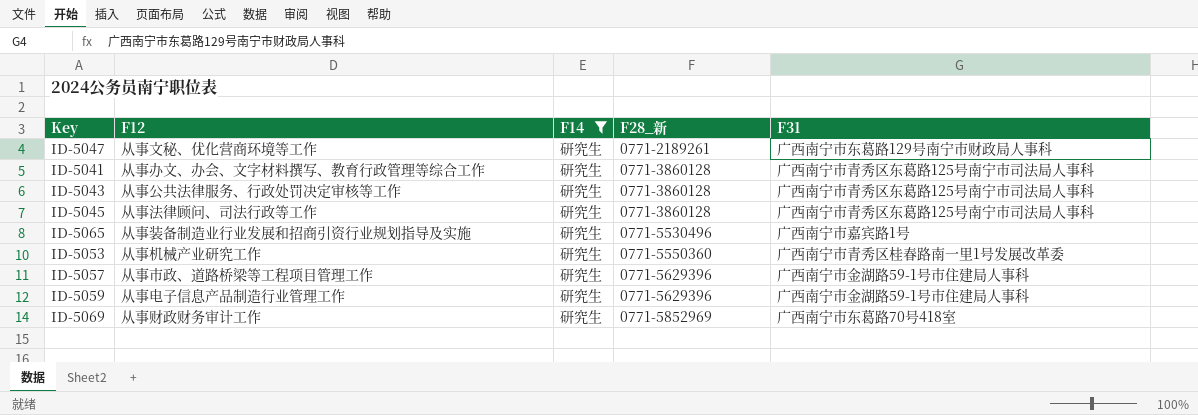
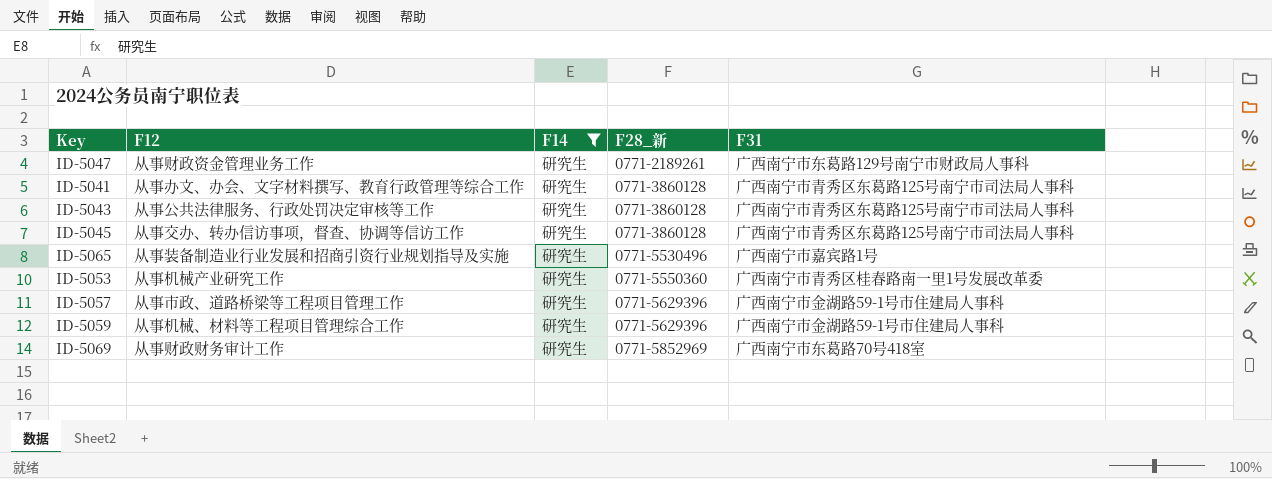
ID-5047 | F12: 从事文秘、优化营商环境等工作 -> 从事财政资金管理业务工作
ID-5045 | F12: 从事法律顾问、司法行政等工作 -> 从事交办、转办信访事项，督查、协调等信访工作
ID-5059 | F12: 从事电子信息产品制造行业管理工作 -> 从事机械、材料等工程项目管理综合工作

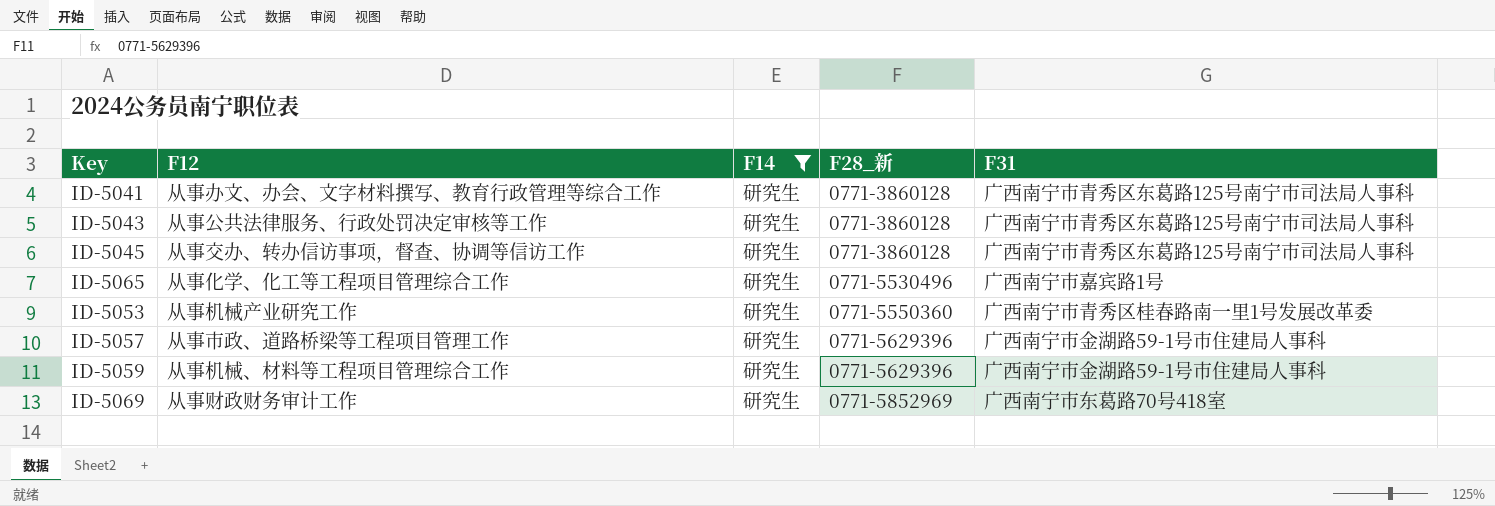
row ID-5047: 从事财政资金管理业务工作 | 研究生 | 0771-2189261 | 广西南宁市东葛路129号南宁市财政局人事科 -> none
ID-5065 | F12: 从事装备制造业行业发展和招商引资行业规划指导及实施 -> 从事化学、化工等工程项目管理综合工作

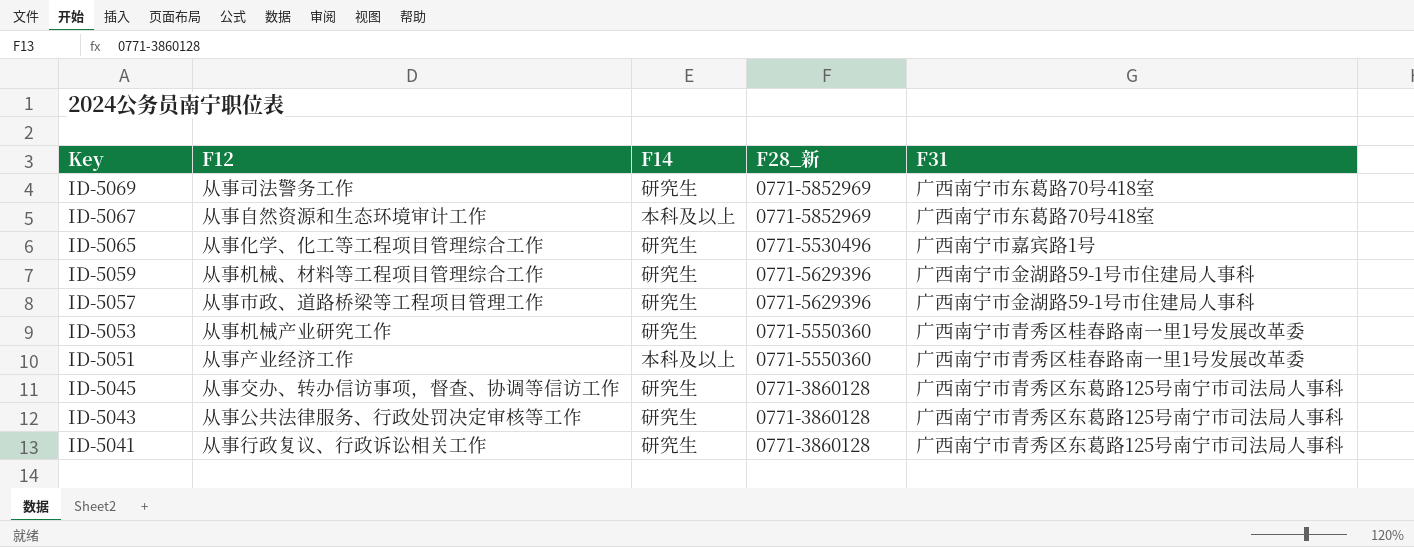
filter: F14 = 研究生 -> none
row order: F28_新 ascending -> Key descending
ID-5069 | F12: 从事财政财务审计工作 -> 从事司法警务工作
ID-5041 | F12: 从事办文、办会、文字材料撰写、教育行政管理等综合工作 -> 从事行政复议、行政诉讼相关工作

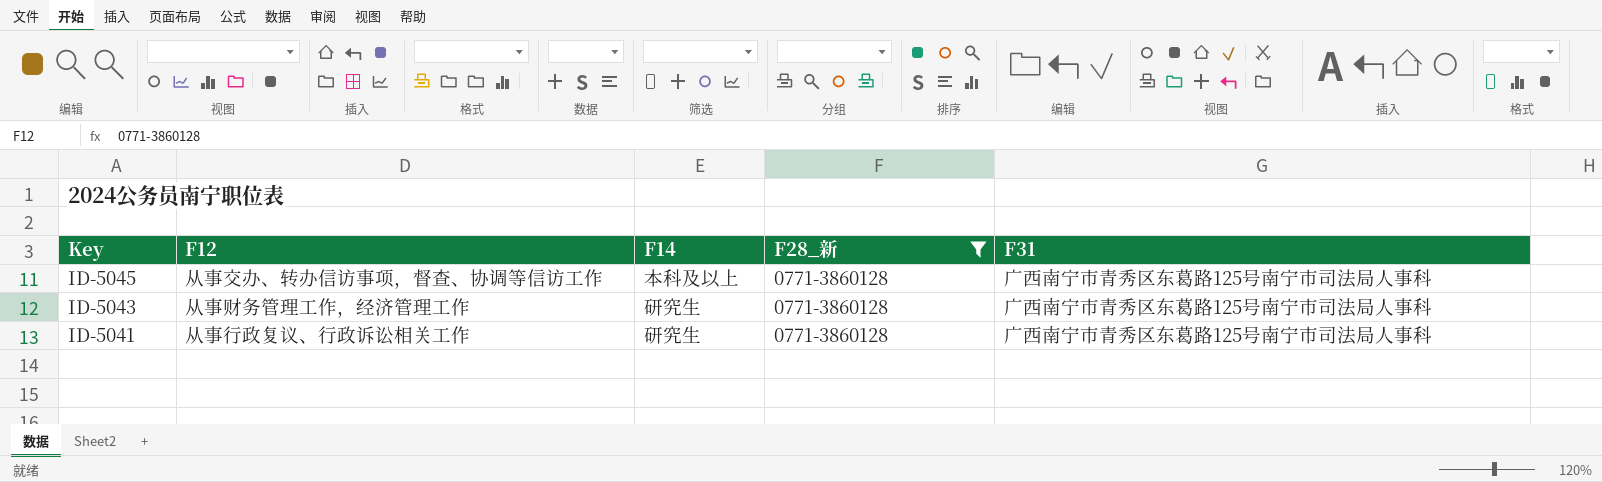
filter: none -> F28_新 = 0771-3860128
ID-5045 | F14: 研究生 -> 本科及以上
ID-5043 | F12: 从事公共法律服务、行政处罚决定审核等工作 -> 从事财务管理工作，经济管理工作

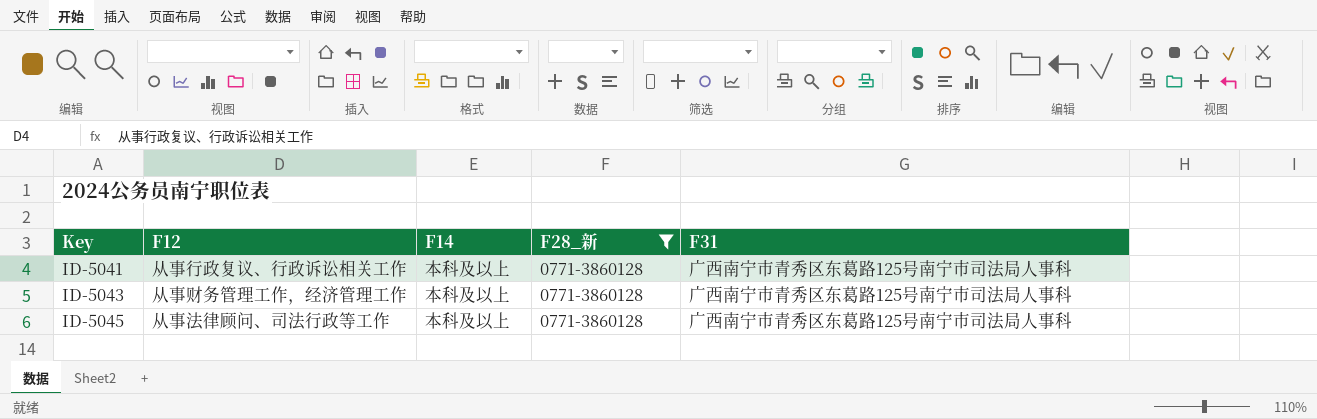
row order: Key descending -> Key ascending
ID-5041 | F14: 研究生 -> 本科及以上
ID-5043 | F14: 研究生 -> 本科及以上
ID-5045 | F12: 从事交办、转办信访事项，督查、协调等信访工作 -> 从事法律顾问、司法行政等工作

